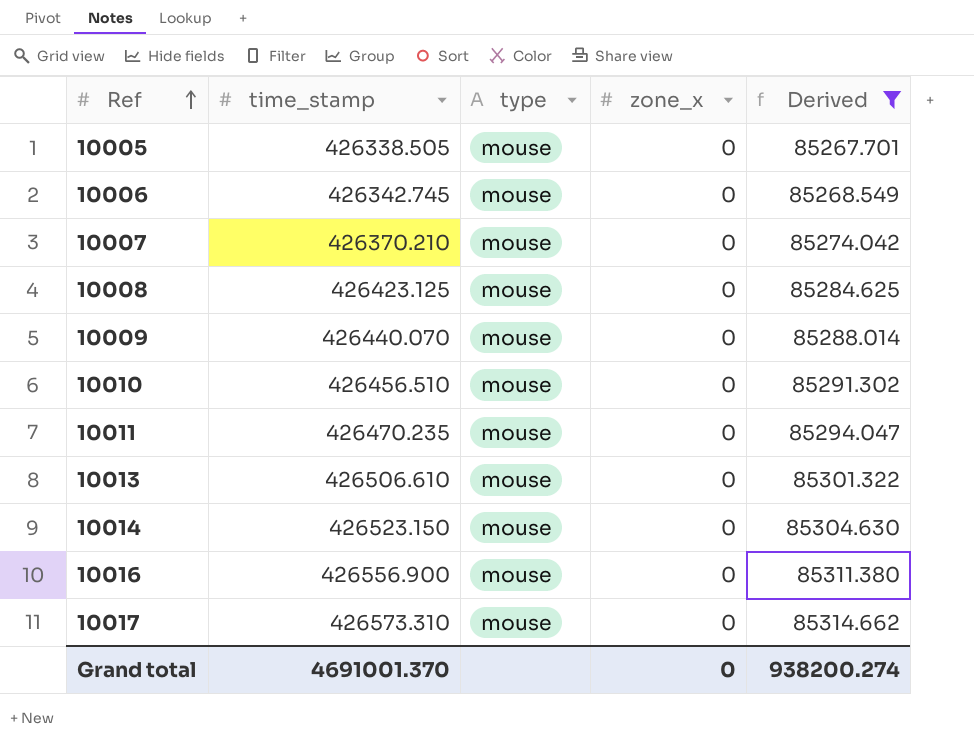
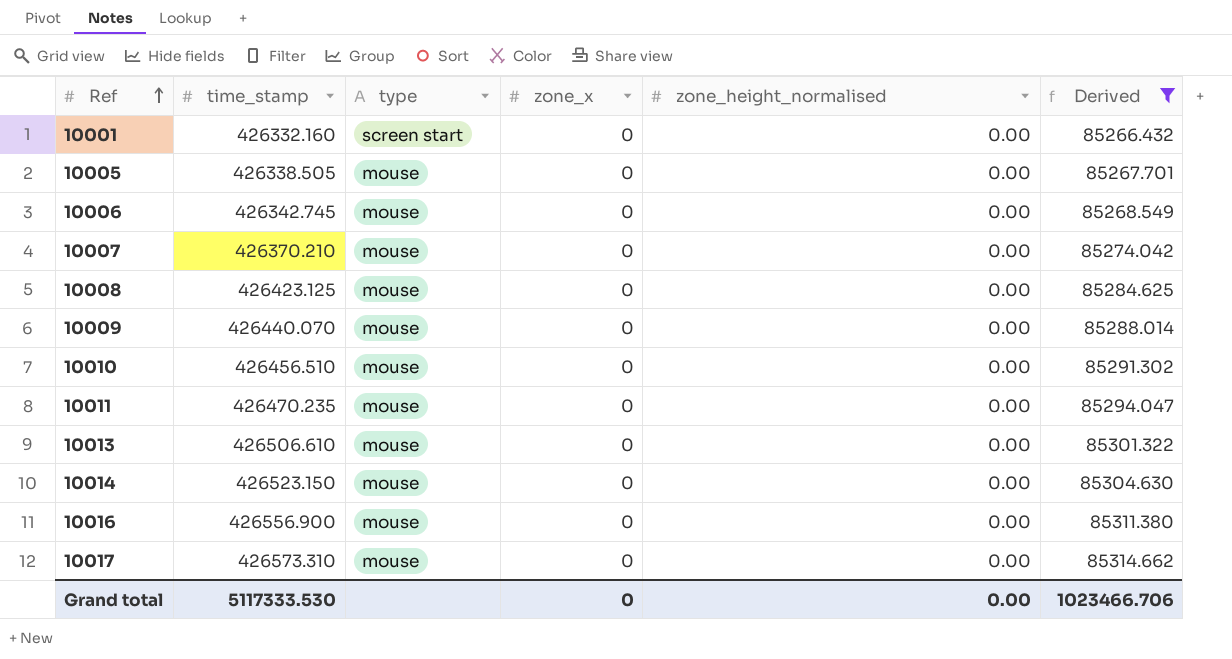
column zone_height_normalised | position: none -> 5
row 10001: none -> 426332.160 | screen start | 0 | 0.00 | 85266.432
Grand total | time_stamp: 4691001.370 -> 5117333.530
Grand total | Derived: 938200.274 -> 1023466.706

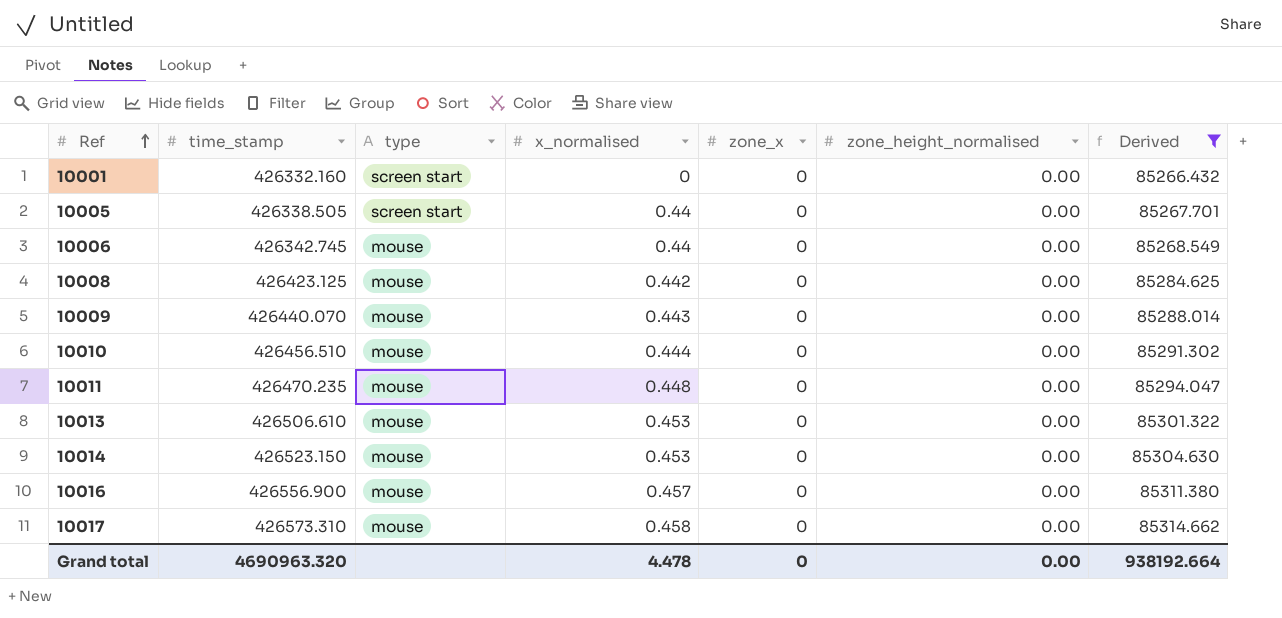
column x_normalised | position: none -> 4
row 10007: 426370.210 | mouse | 0 | 0.00 | 85274.042 -> none
10005 | type: mouse -> screen start
Grand total | time_stamp: 5117333.530 -> 4690963.320
Grand total | Derived: 1023466.706 -> 938192.664

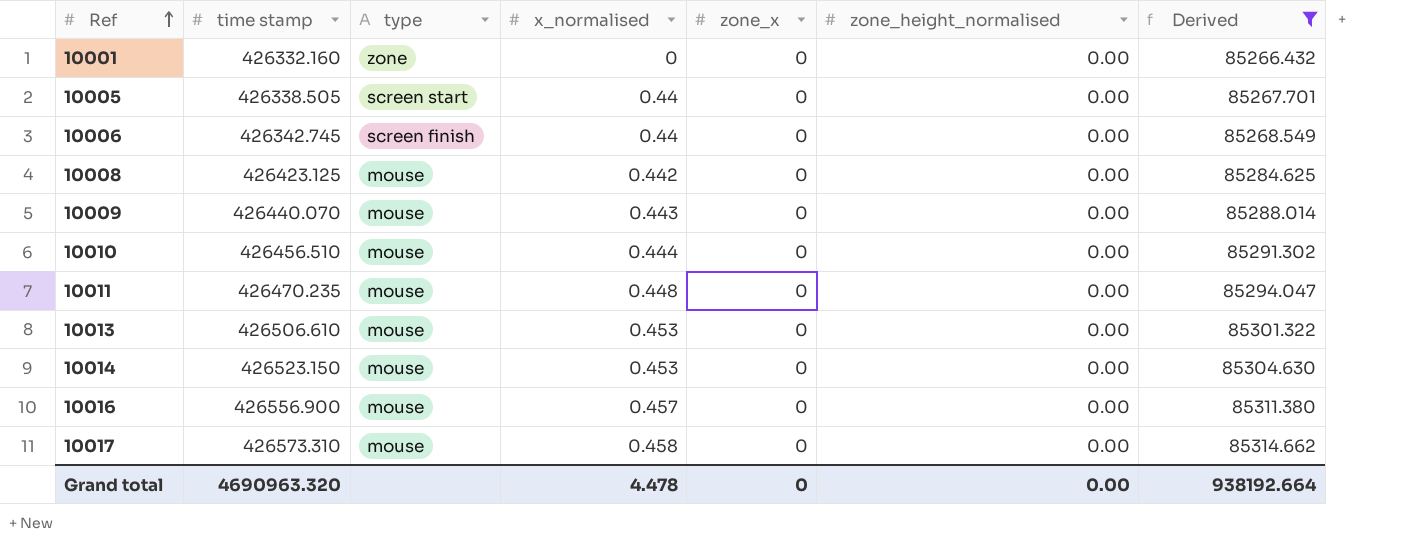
column name: time_stamp -> time stamp
10001 | type: screen start -> zone
10006 | type: mouse -> screen finish

